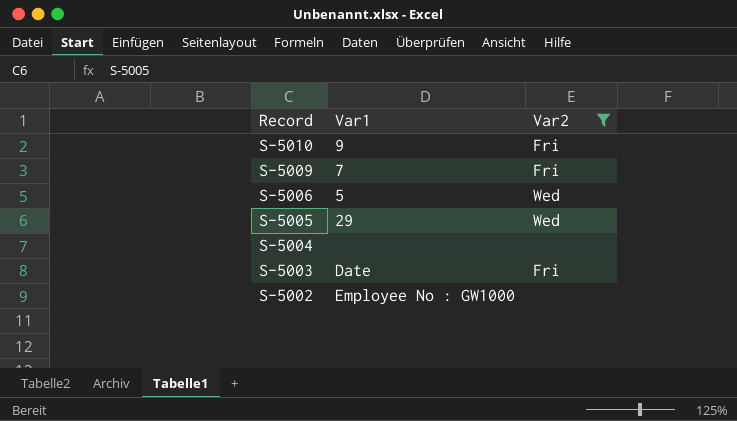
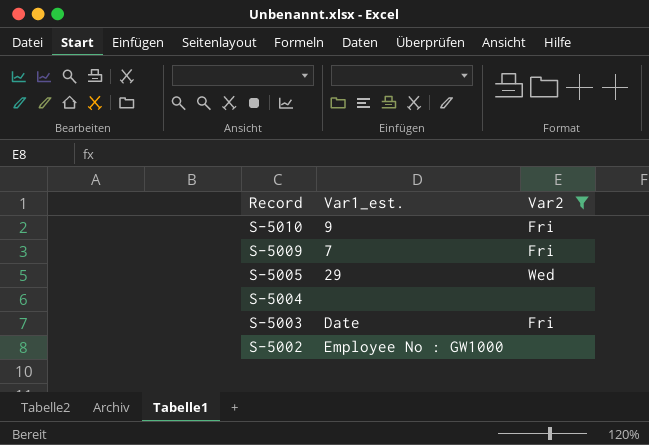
column name: Var1 -> Var1_est.
row S-5006: 5 | Wed -> none

